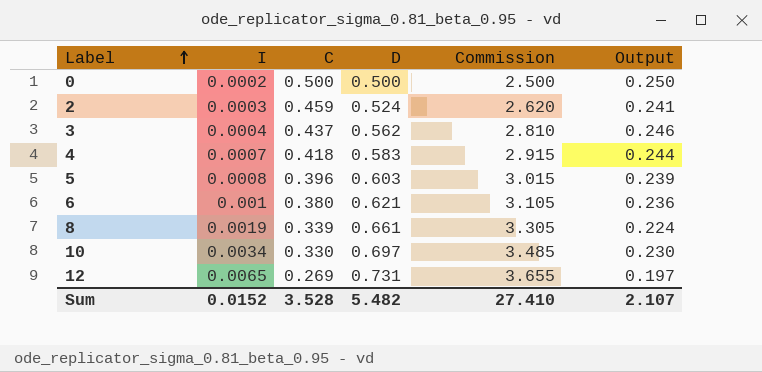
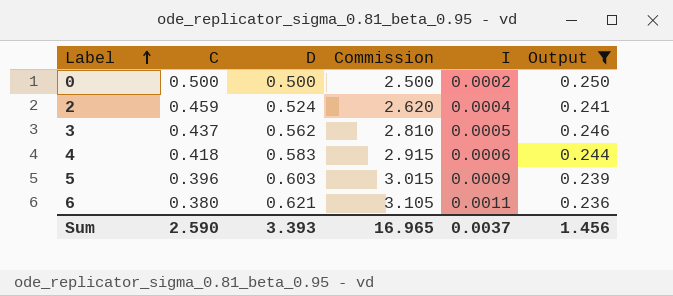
filter: none -> Output >= 0.236
column I | position: 2 -> 5
2 | I: 0.0003 -> 0.0004
3 | I: 0.0004 -> 0.0005
4 | I: 0.0007 -> 0.0006
5 | I: 0.0008 -> 0.0009
6 | I: 0.001 -> 0.0011
Sum | C: 3.528 -> 2.590
Sum | D: 5.482 -> 3.393
Sum | Commission: 27.410 -> 16.965
Sum | I: 0.0152 -> 0.0037
Sum | Output: 2.107 -> 1.456

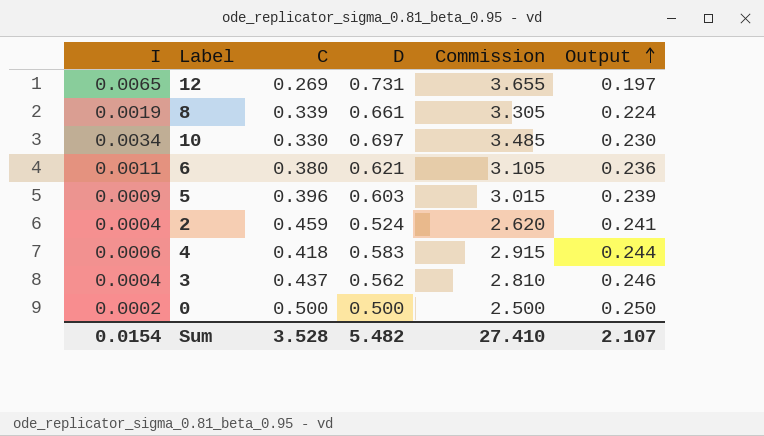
filter: Output >= 0.236 -> none
row order: Label ascending -> Output ascending
column I | position: 5 -> 1
3 | I: 0.0005 -> 0.0004
Sum | I: 0.0037 -> 0.0154
Sum | C: 2.590 -> 3.528
Sum | D: 3.393 -> 5.482
Sum | Commission: 16.965 -> 27.410
Sum | Output: 1.456 -> 2.107

